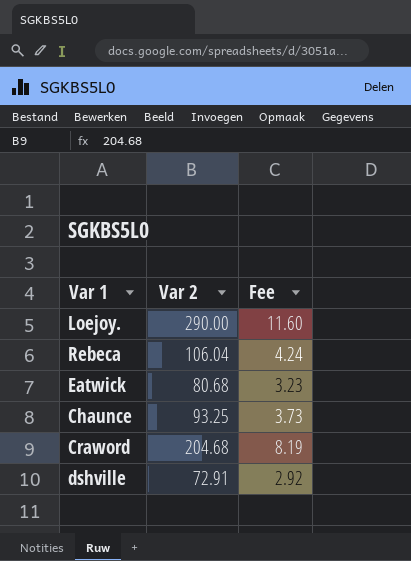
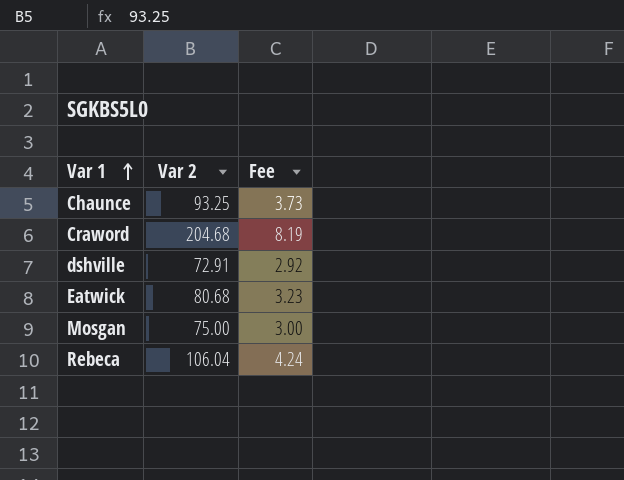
row order: none -> Var 1 ascending
row Loejoy.: 290.00 | 11.60 -> none
row Mosgan: none -> 75.00 | 3.00

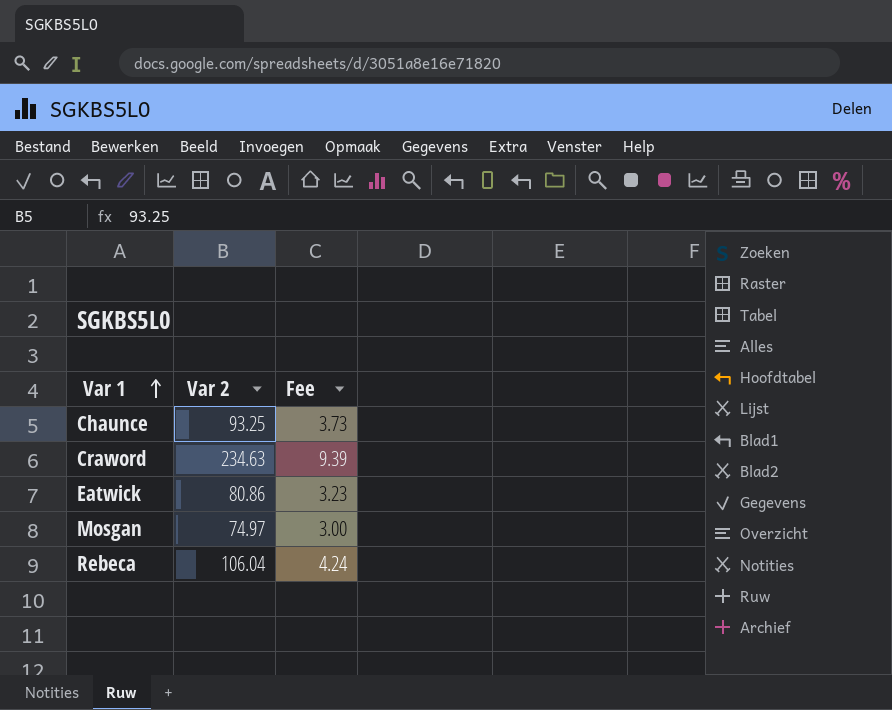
row dshville: 72.91 | 2.92 -> none
Craword | Var 2: 204.68 -> 234.63
Craword | Fee: 8.19 -> 9.39
Eatwick | Var 2: 80.68 -> 80.86
Mosgan | Var 2: 75.00 -> 74.97

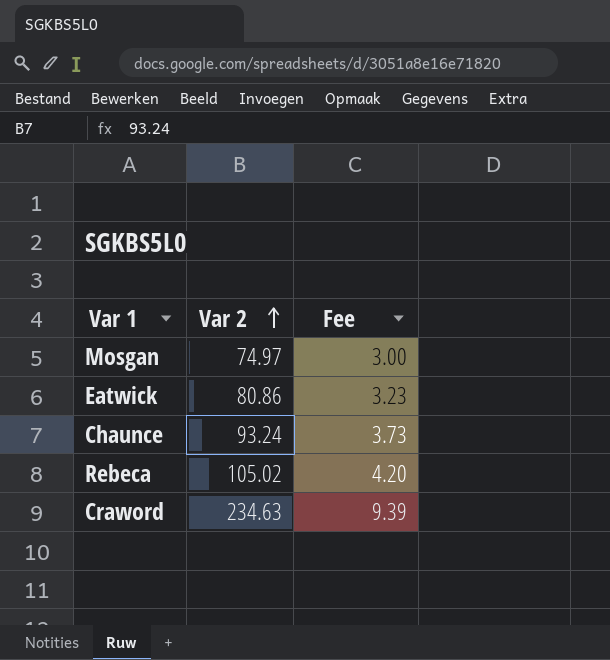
row order: Var 1 ascending -> Var 2 ascending
Chaunce | Var 2: 93.25 -> 93.24
Rebeca | Var 2: 106.04 -> 105.02
Rebeca | Fee: 4.24 -> 4.20

